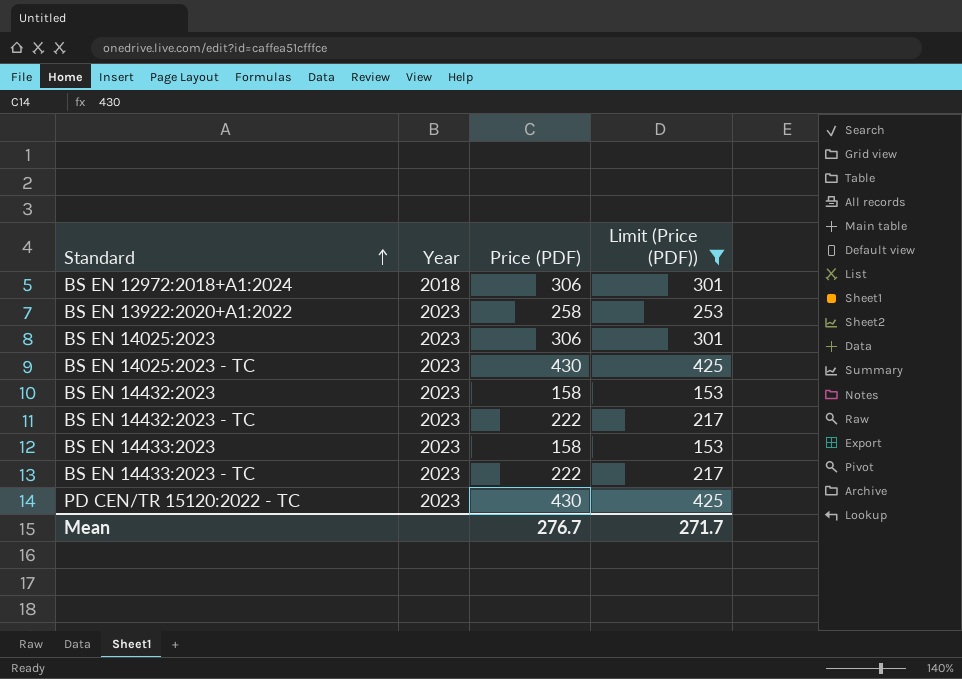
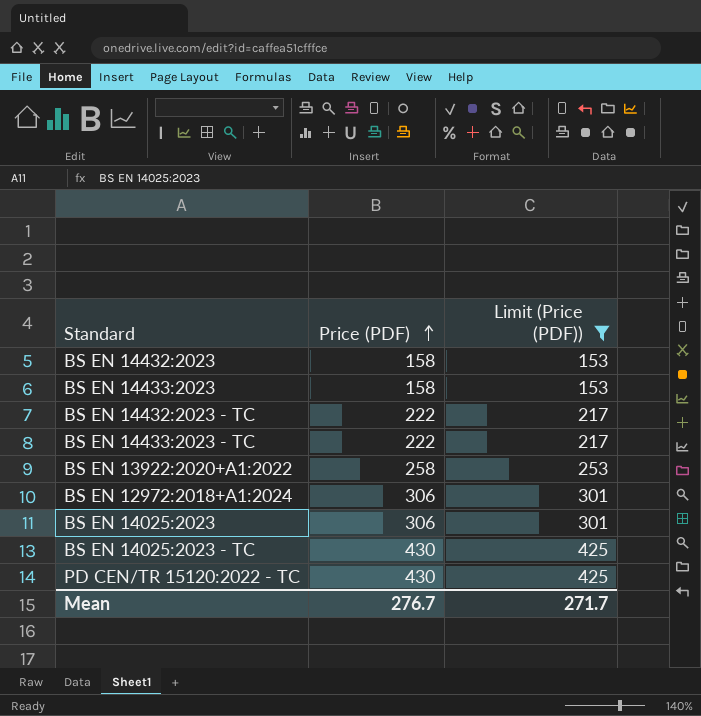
row order: Standard ascending -> Price (PDF) ascending
column Year | position: 2 -> none

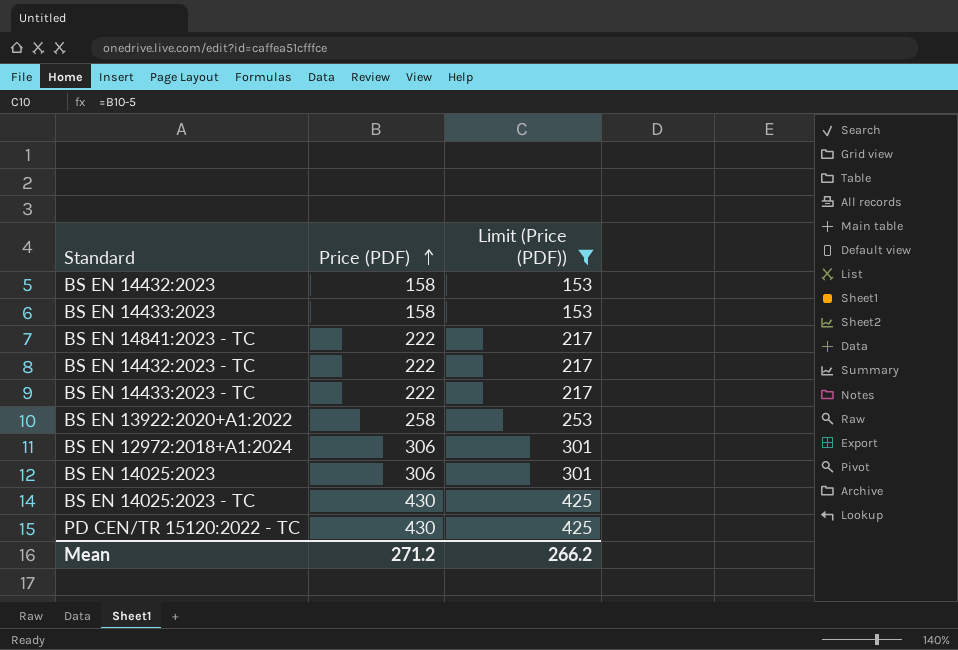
row BS EN 14841:2023 - TC: none -> 222 | 217
Mean | Price (PDF): 276.7 -> 271.2
Mean | Limit (Price (PDF)): 271.7 -> 266.2

